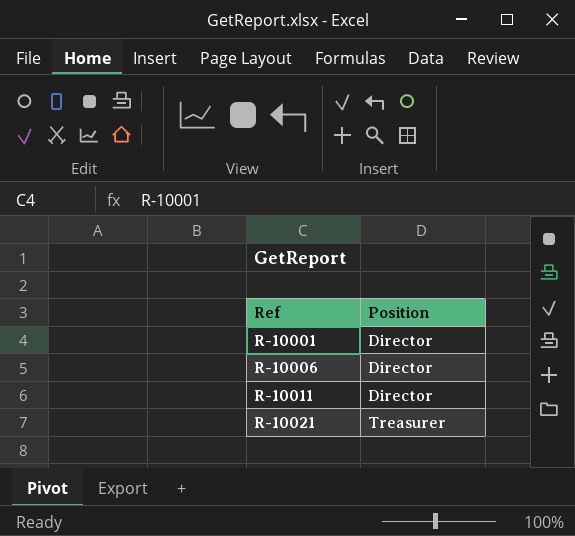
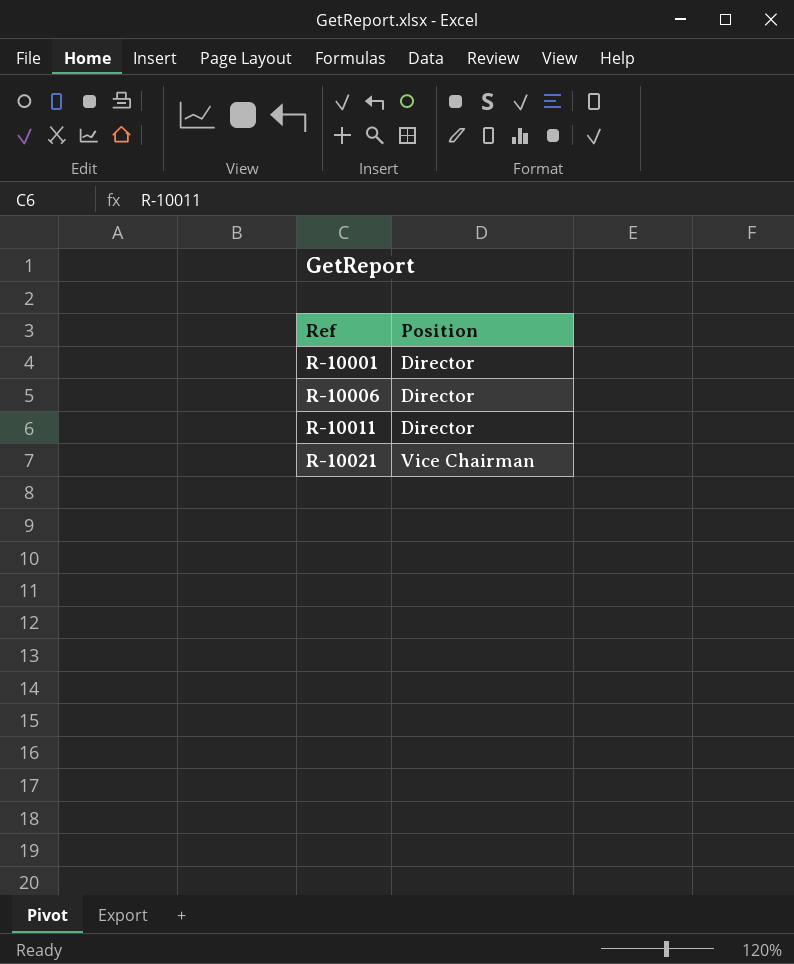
R-10021 | Position: Treasurer -> Vice Chairman

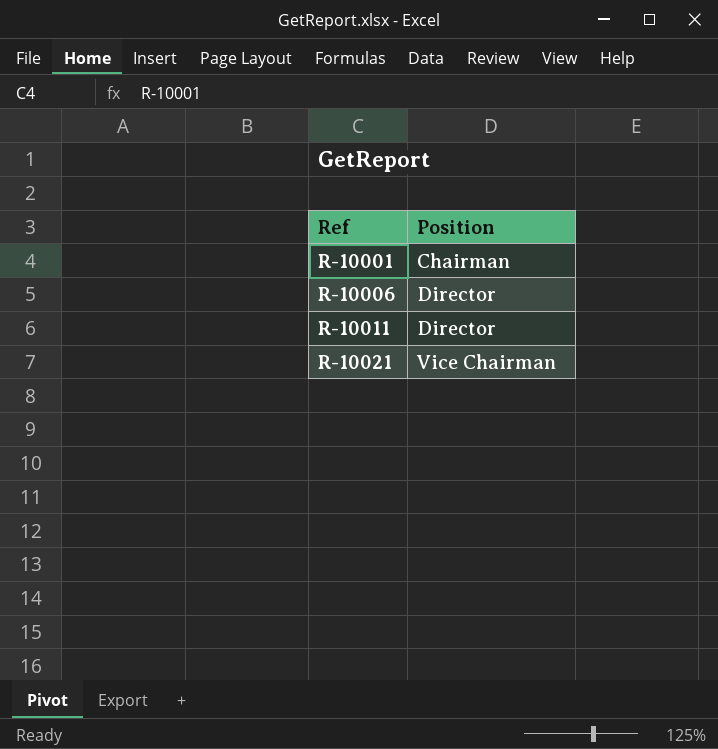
R-10001 | Position: Director -> Chairman

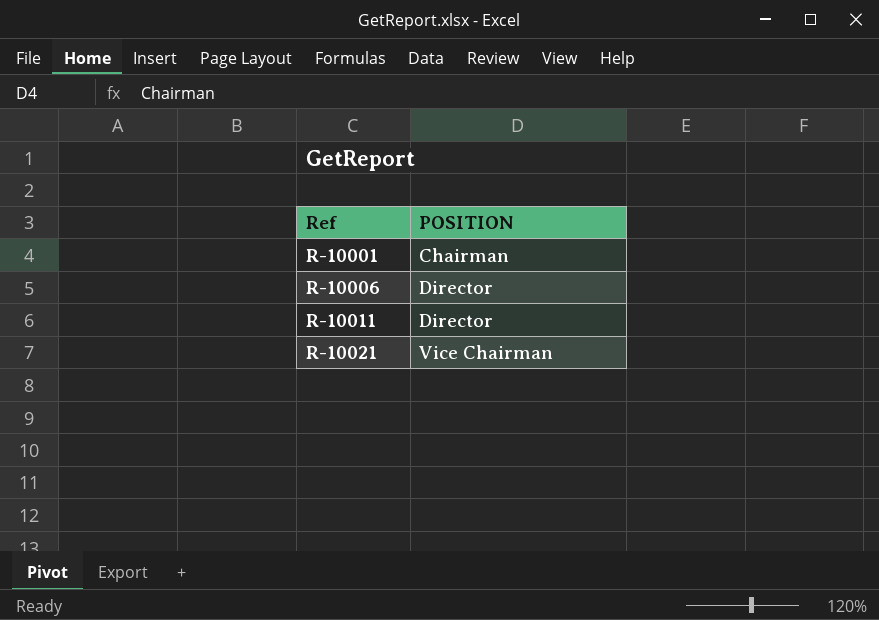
column name: Position -> POSITION

